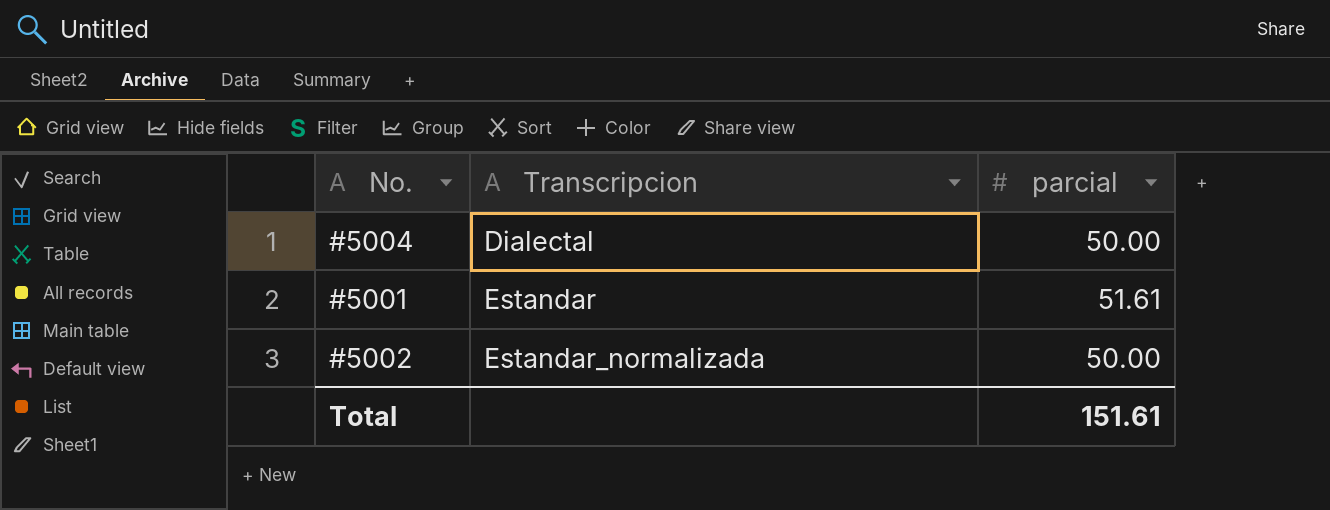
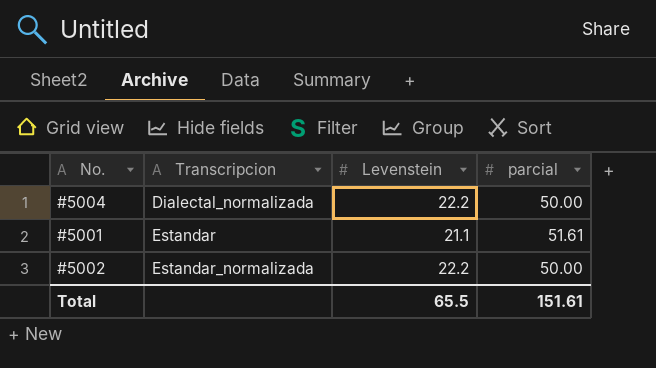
column Levenstein | position: none -> 3
#5004 | Transcripcion: Dialectal -> Dialectal_normalizada

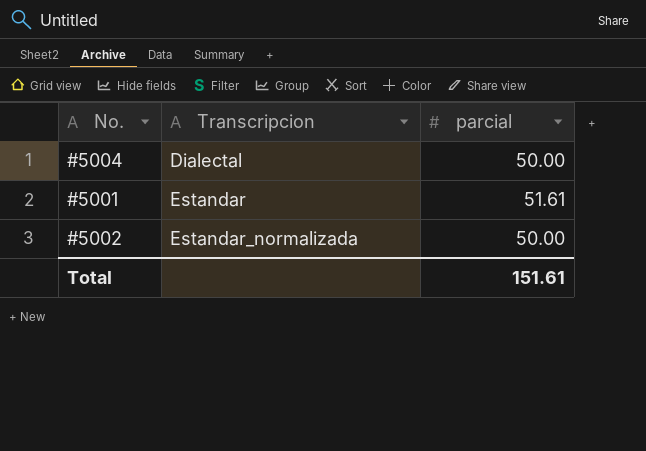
column Levenstein | position: 3 -> none
#5004 | Transcripcion: Dialectal_normalizada -> Dialectal

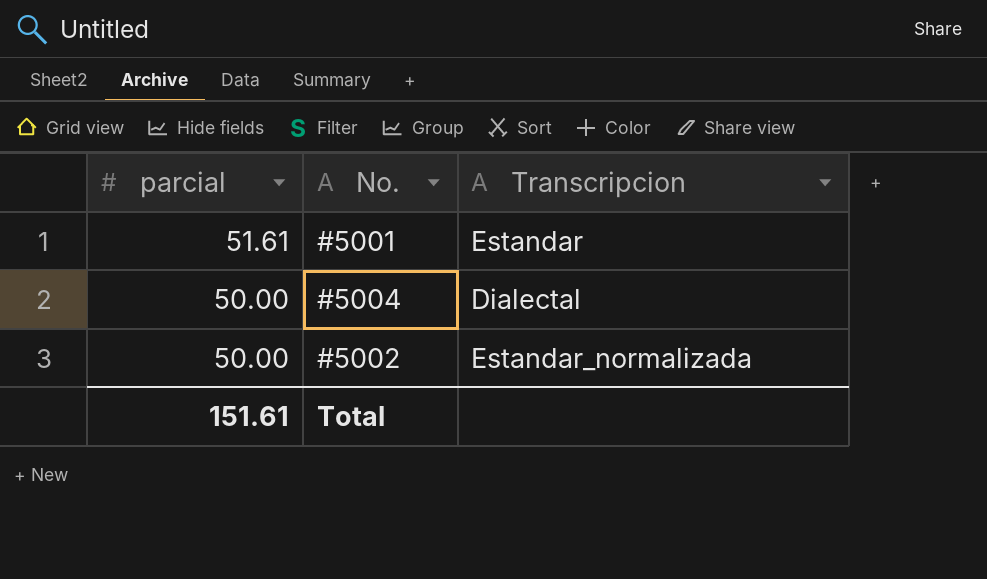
row order: Transcripcion ascending -> parcial descending
column parcial | position: 3 -> 1

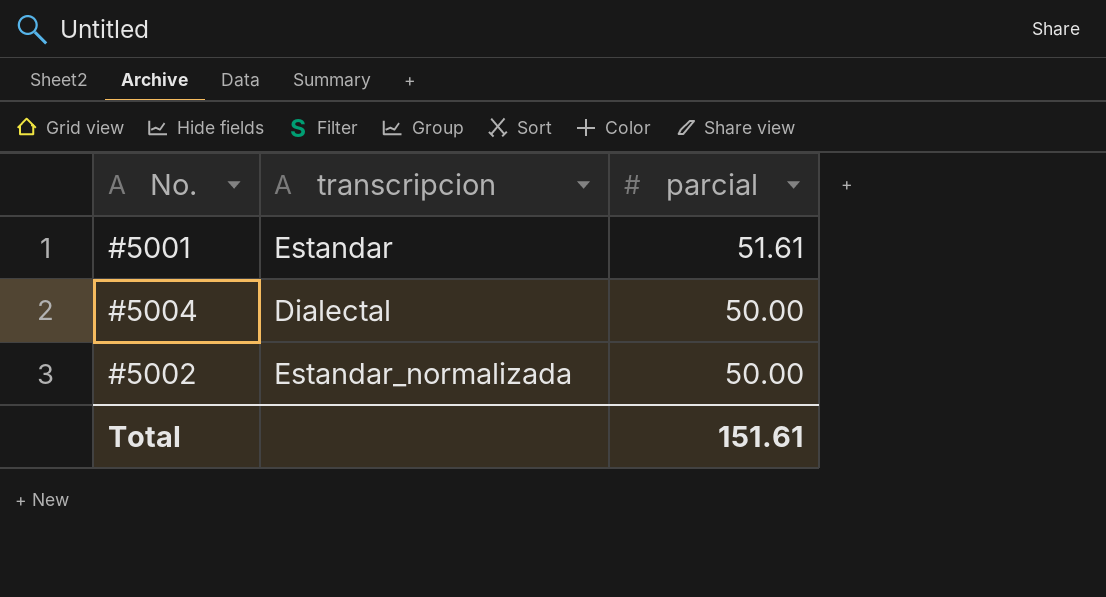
column name: Transcripcion -> transcripcion
column parcial | position: 1 -> 3

